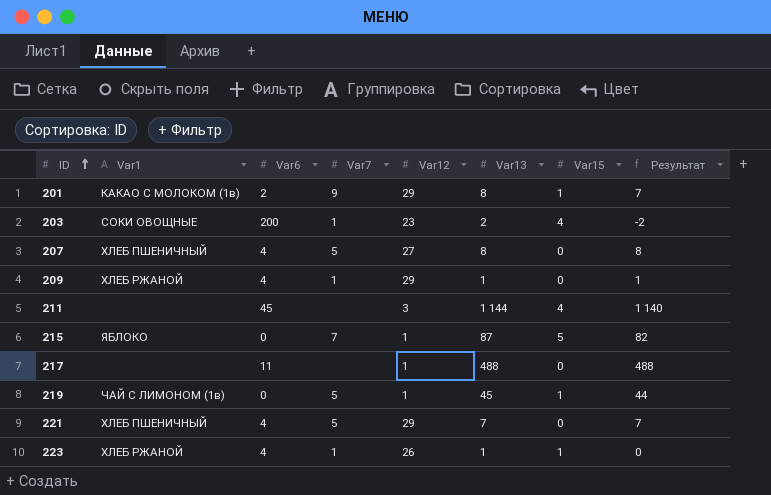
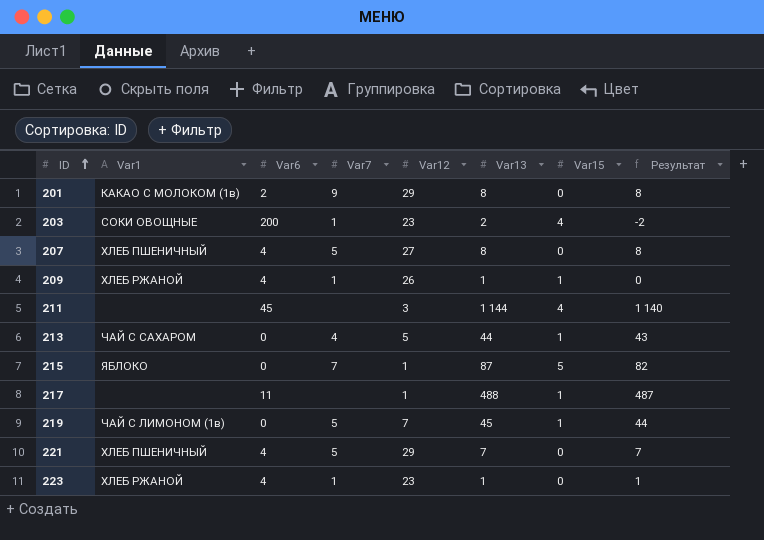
201 | Var15: 1 -> 0
201 | Результат: 7 -> 8
209 | Var12: 29 -> 26
209 | Var15: 0 -> 1
209 | Результат: 1 -> 0
row 213: none -> ЧАЙ С САХАРОМ | 0 | 4 | 5 | 44 | 1 | 43
217 | Var15: 0 -> 1
217 | Результат: 488 -> 487
219 | Var12: 1 -> 7
223 | Var12: 26 -> 23
223 | Var15: 1 -> 0
223 | Результат: 0 -> 1

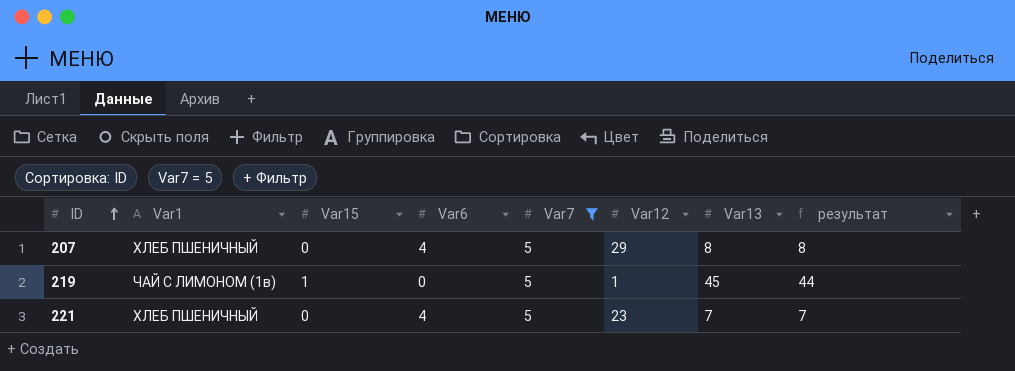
filter: none -> Var7 = 5
column Var15 | position: 7 -> 3
column name: Результат -> результат
207 | Var12: 27 -> 29
219 | Var12: 7 -> 1
221 | Var12: 29 -> 23

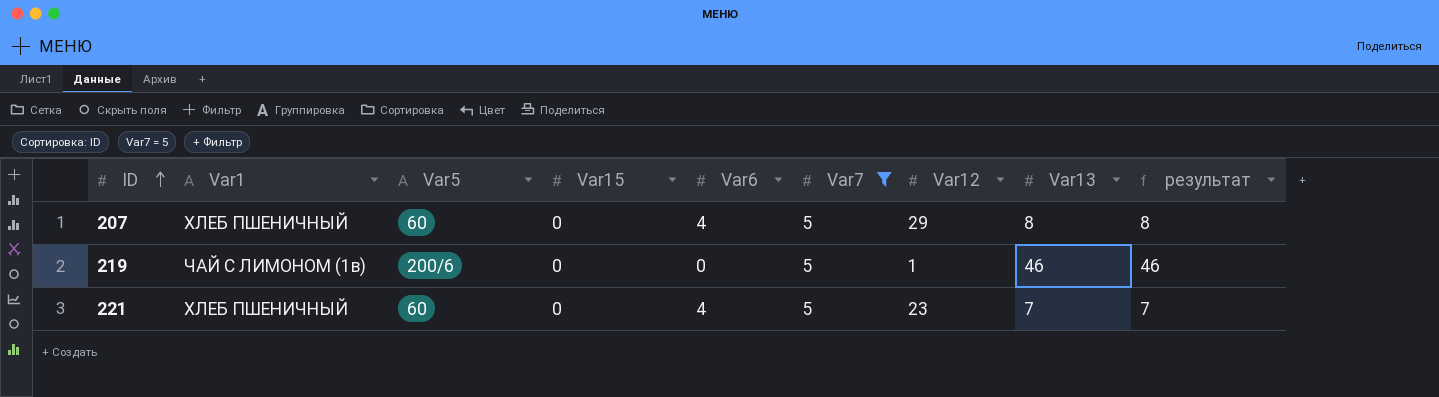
column Var5 | position: none -> 3
219 | Var15: 1 -> 0
219 | Var13: 45 -> 46
219 | результат: 44 -> 46

